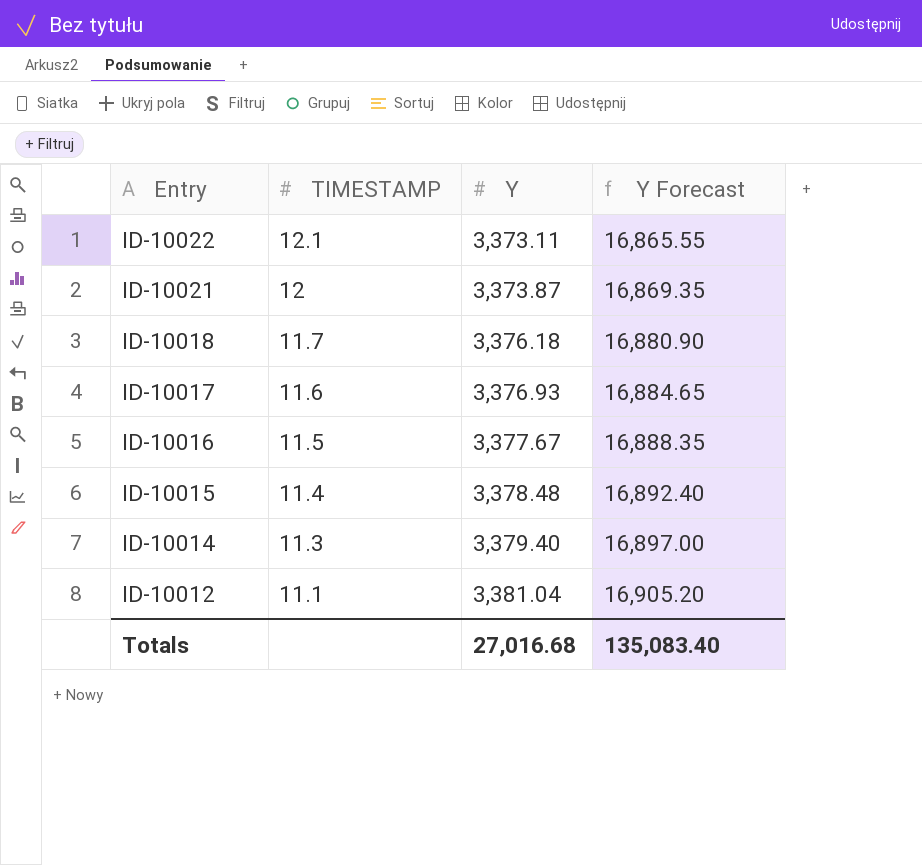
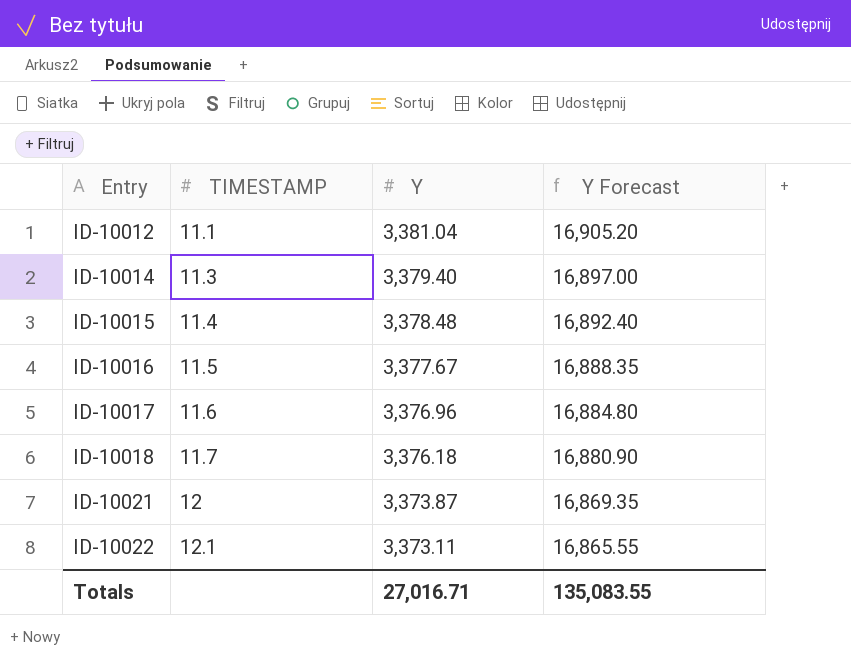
row order: Entry descending -> Entry ascending
ID-10017 | Y: 3,376.93 -> 3,376.96
ID-10017 | Y Forecast: 16,884.65 -> 16,884.80
Totals | Y: 27,016.68 -> 27,016.71
Totals | Y Forecast: 135,083.40 -> 135,083.55

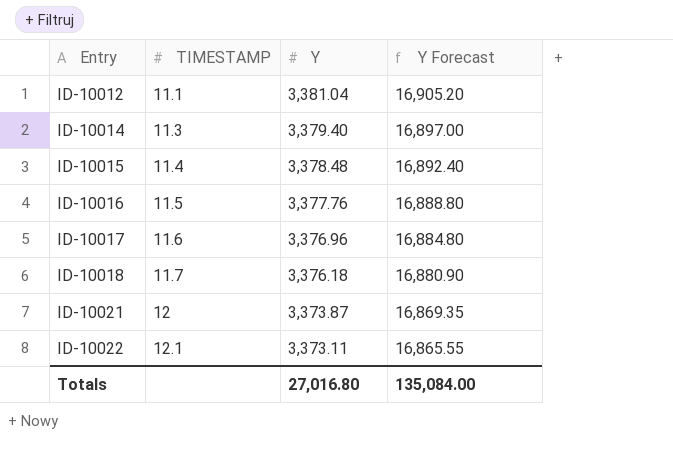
ID-10016 | Y: 3,377.67 -> 3,377.76
ID-10016 | Y Forecast: 16,888.35 -> 16,888.80
Totals | Y: 27,016.71 -> 27,016.80
Totals | Y Forecast: 135,083.55 -> 135,084.00

